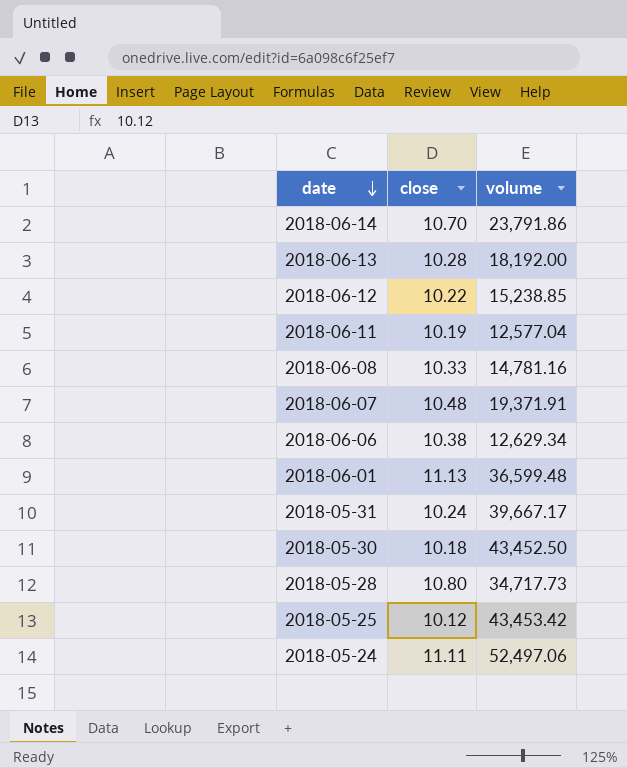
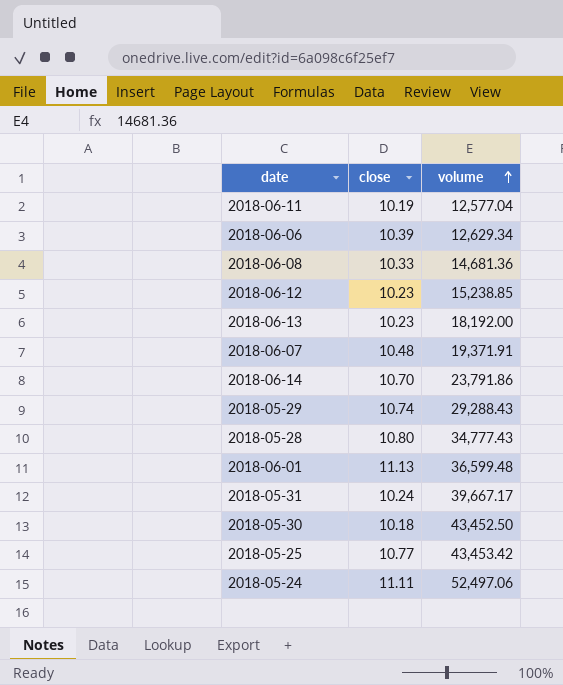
row order: date descending -> volume ascending
2018-06-06 | close: 10.38 -> 10.39
2018-06-08 | volume: 14,781.16 -> 14,681.36
2018-06-12 | close: 10.22 -> 10.23
2018-06-13 | close: 10.28 -> 10.23
row 2018-05-29: none -> 10.74 | 29,288.43
2018-05-28 | volume: 34,717.73 -> 34,777.43
2018-05-25 | close: 10.12 -> 10.77

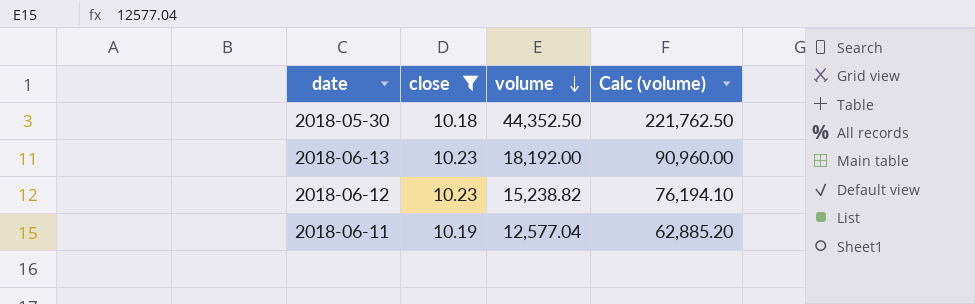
filter: none -> close <= 10.23
row order: volume ascending -> volume descending
column Calc (volume) | formula: none -> [volume] * 5
2018-05-30 | volume: 43,452.50 -> 44,352.50
2018-06-12 | volume: 15,238.85 -> 15,238.82

